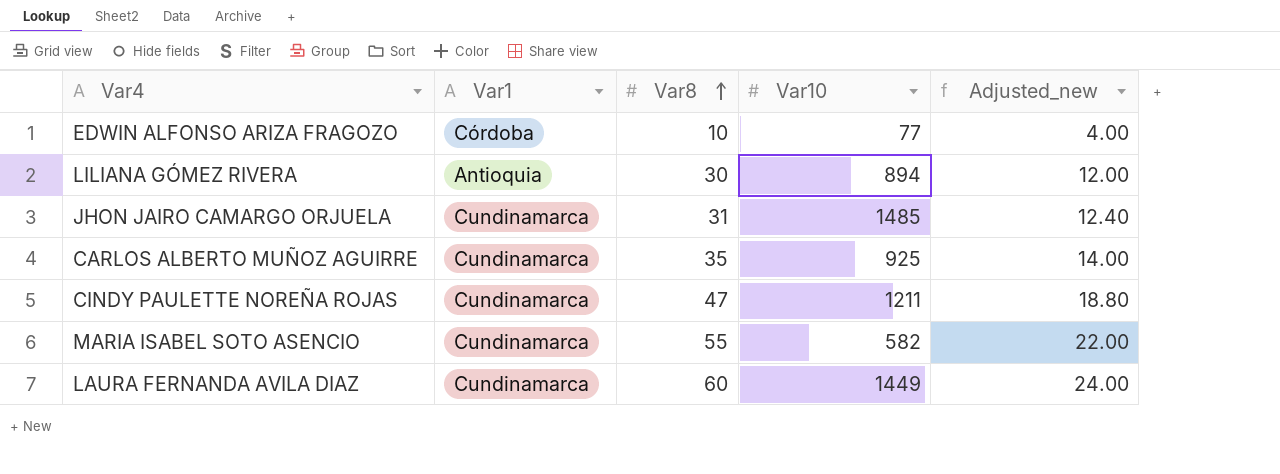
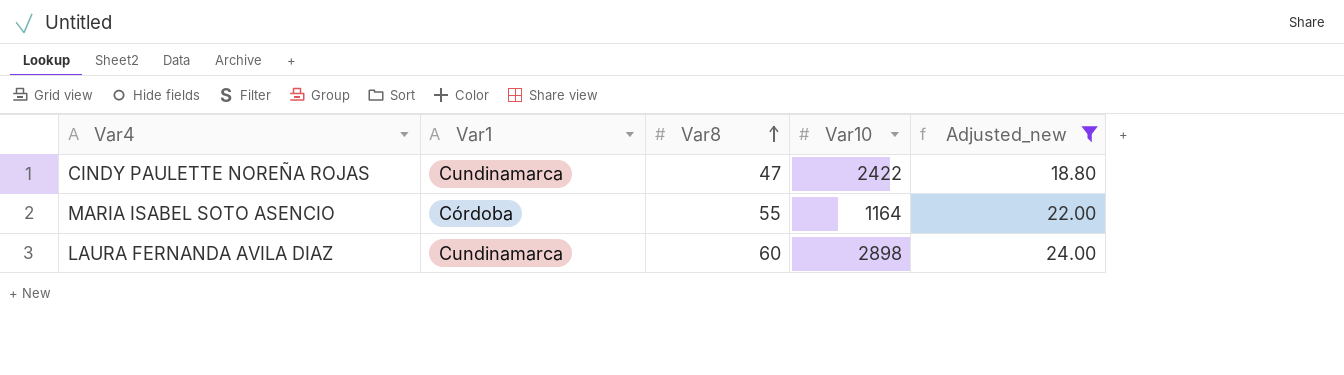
filter: none -> Adjusted_new >= 18.80
CINDY PAULETTE NOREÑA ROJAS | Var10: 1211 -> 2422
MARIA ISABEL SOTO ASENCIO | Var1: Cundinamarca -> Córdoba
MARIA ISABEL SOTO ASENCIO | Var10: 582 -> 1164
LAURA FERNANDA AVILA DIAZ | Var10: 1449 -> 2898

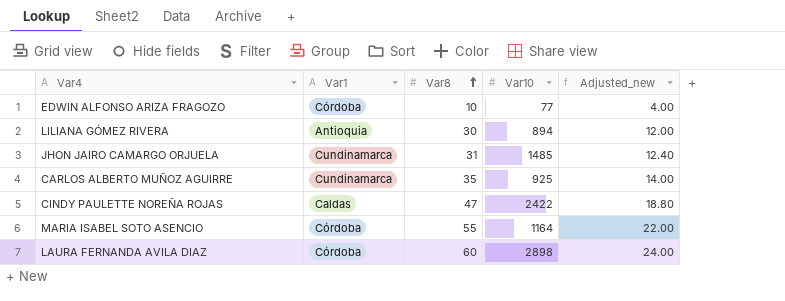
filter: Adjusted_new >= 18.80 -> none
CINDY PAULETTE NOREÑA ROJAS | Var1: Cundinamarca -> Caldas
LAURA FERNANDA AVILA DIAZ | Var1: Cundinamarca -> Córdoba

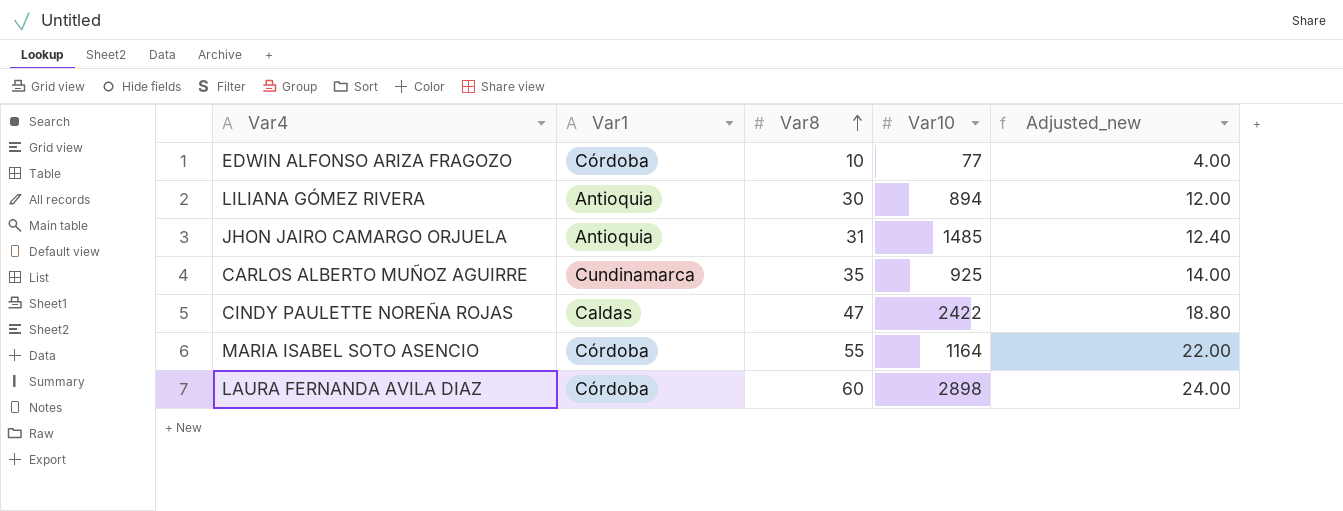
JHON JAIRO CAMARGO ORJUELA | Var1: Cundinamarca -> Antioquia

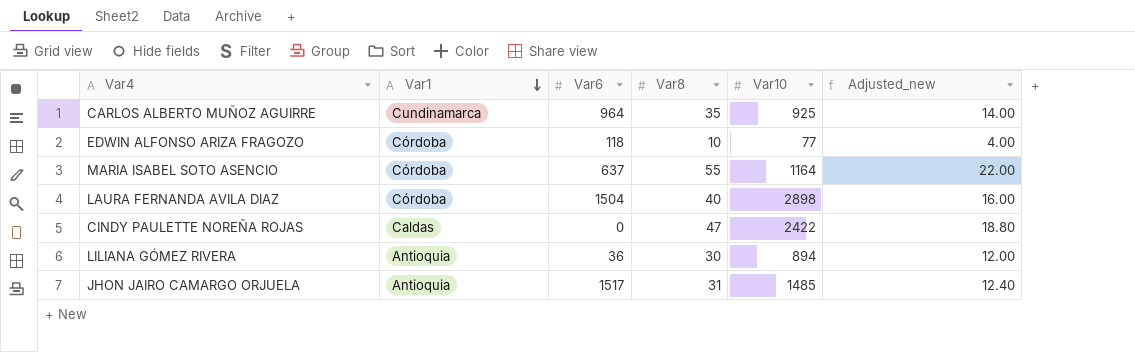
row order: Var8 ascending -> Var1 descending
column Var6 | position: none -> 3
LAURA FERNANDA AVILA DIAZ | Var8: 60 -> 40
LAURA FERNANDA AVILA DIAZ | Adjusted_new: 24.00 -> 16.00

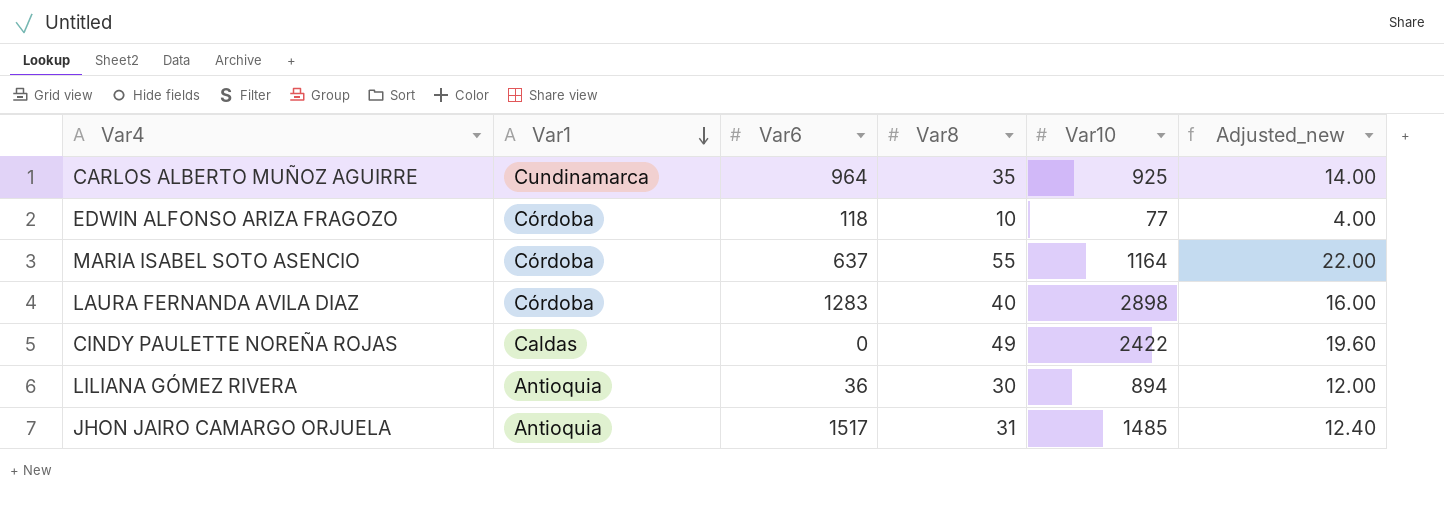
LAURA FERNANDA AVILA DIAZ | Var6: 1504 -> 1283
CINDY PAULETTE NOREÑA ROJAS | Var8: 47 -> 49
CINDY PAULETTE NOREÑA ROJAS | Adjusted_new: 18.80 -> 19.60

